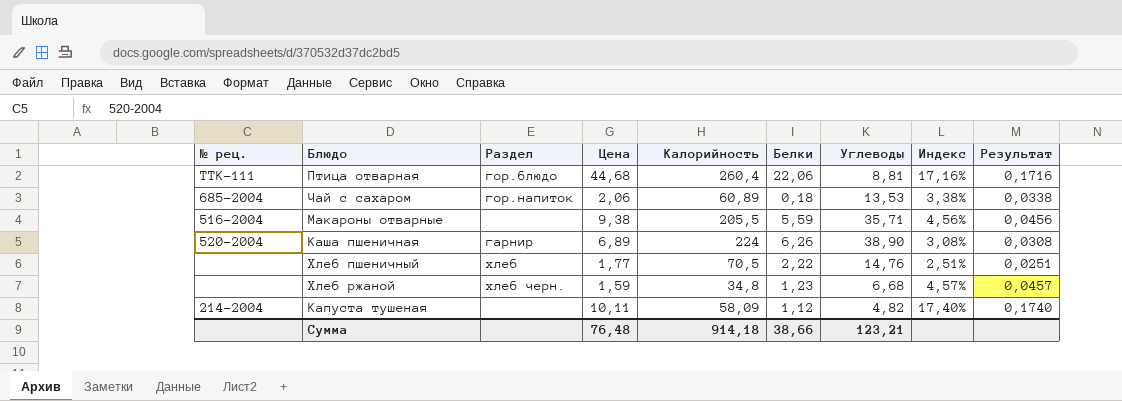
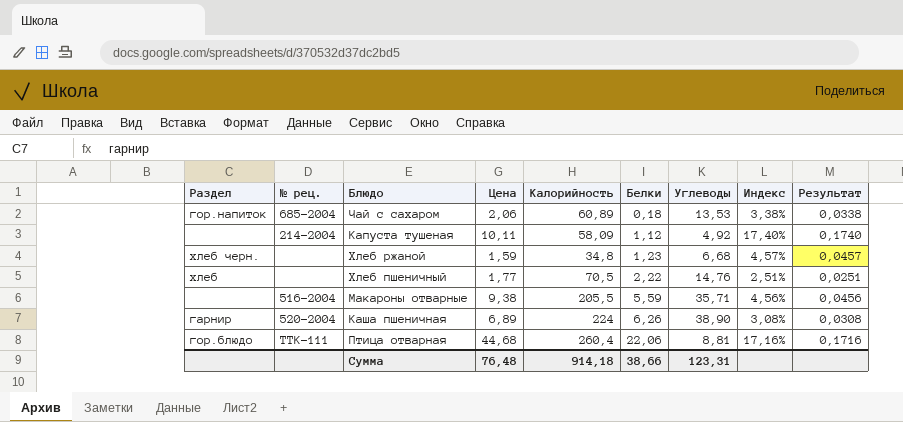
row order: none -> Белки ascending
column Раздел | position: 3 -> 1
Капуста тушеная | Углеводы: 4,82 -> 4,92
Сумма | Углеводы: 123,21 -> 123,31

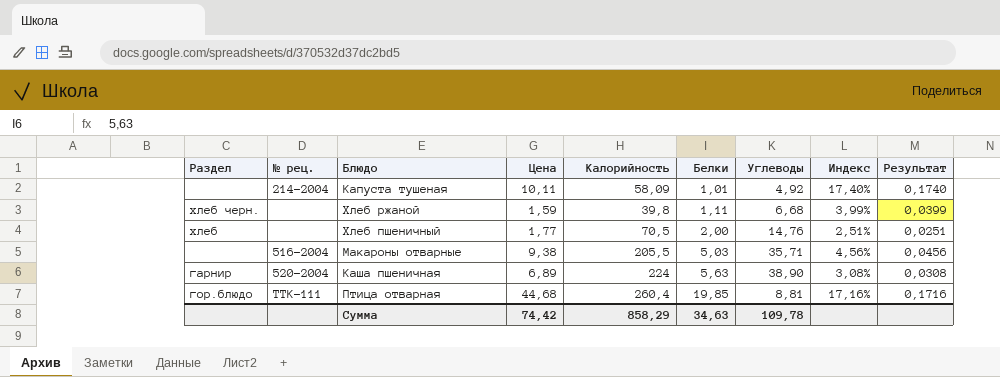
row Чай с сахаром: гор.напиток | 685-2004 | 2,06 | 60,89 | 0,18 | 13,53 | 3,38% | 0,0338 -> none
Капуста тушеная | Белки: 1,12 -> 1,01
Хлеб ржаной | Калорийность: 34,8 -> 39,8
Хлеб ржаной | Белки: 1,23 -> 1,11
Хлеб ржаной | Индекс: 4,57% -> 3,99%
Хлеб ржаной | Результат: 0,0457 -> 0,0399
Хлеб пшеничный | Белки: 2,22 -> 2,00
Макароны отварные | Белки: 5,59 -> 5,03
Каша пшеничная | Белки: 6,26 -> 5,63
Птица отварная | Белки: 22,06 -> 19,85
Сумма | Цена: 76,48 -> 74,42
Сумма | Калорийность: 914,18 -> 858,29
Сумма | Белки: 38,66 -> 34,63
Сумма | Углеводы: 123,31 -> 109,78

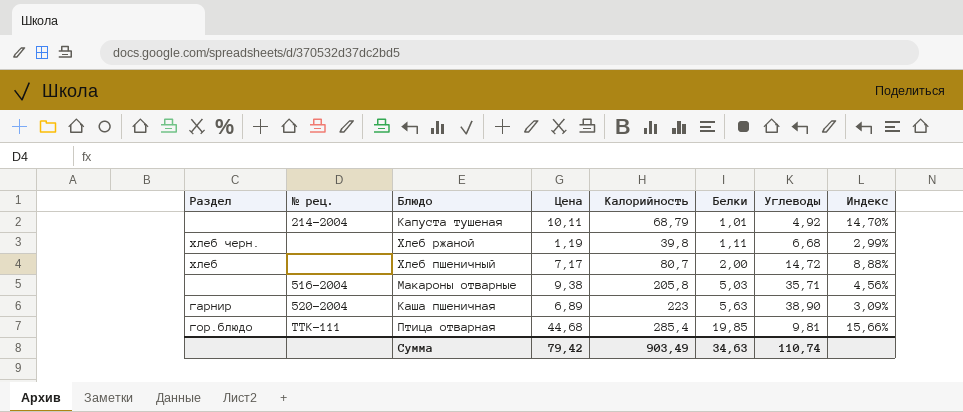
column Результат | formula: [Цена] / [Калорийность] -> none
Капуста тушеная | Калорийность: 58,09 -> 68,79
Капуста тушеная | Индекс: 17,40% -> 14,70%
Хлеб ржаной | Цена: 1,59 -> 1,19
Хлеб ржаной | Индекс: 3,99% -> 2,99%
Хлеб пшеничный | Цена: 1,77 -> 7,17
Хлеб пшеничный | Калорийность: 70,5 -> 80,7
Хлеб пшеничный | Углеводы: 14,76 -> 14,72
Хлеб пшеничный | Индекс: 2,51% -> 8,88%
Макароны отварные | Калорийность: 205,5 -> 205,8
Каша пшеничная | Калорийность: 224 -> 223
Каша пшеничная | Индекс: 3,08% -> 3,09%
Птица отварная | Калорийность: 260,4 -> 285,4
Птица отварная | Углеводы: 8,81 -> 9,81
Птица отварная | Индекс: 17,16% -> 15,66%
Сумма | Цена: 74,42 -> 79,42
Сумма | Калорийность: 858,29 -> 903,49
Сумма | Углеводы: 109,78 -> 110,74

